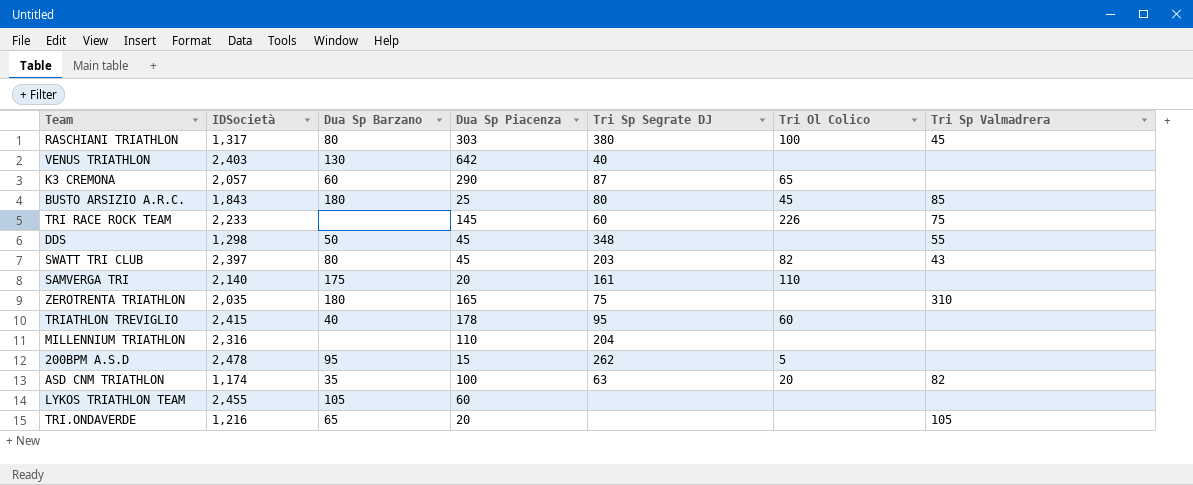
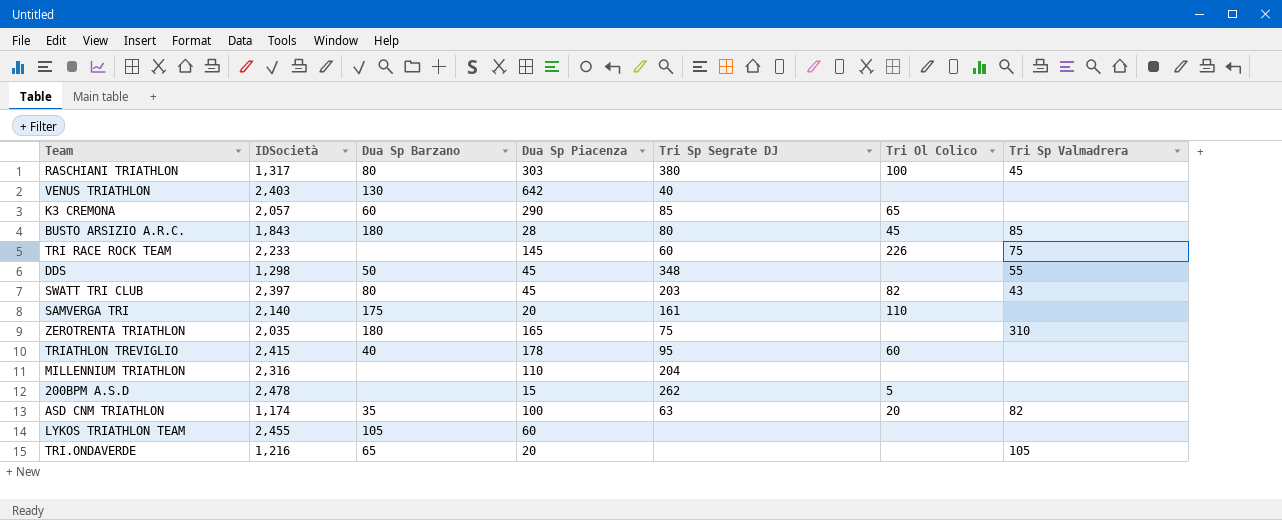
K3 CREMONA | Tri Sp Segrate DJ: 87 -> 85
BUSTO ARSIZIO A.R.C. | Dua Sp Piacenza: 25 -> 28
200BPM A.S.D | Dua Sp Barzano: 95 -> none

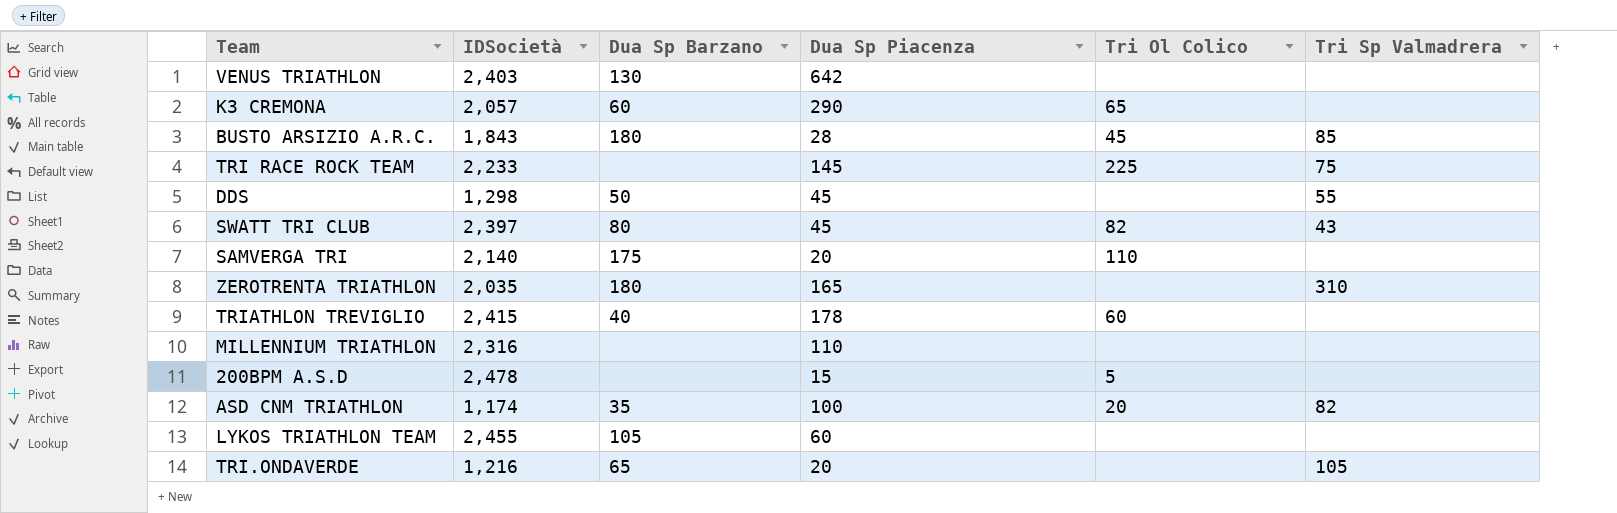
column Tri Sp Segrate DJ | position: 5 -> none
row RASCHIANI TRIATHLON: 1,317 | 80 | 303 | 380 | 100 | 45 -> none
TRI RACE ROCK TEAM | Tri Ol Colico: 226 -> 225

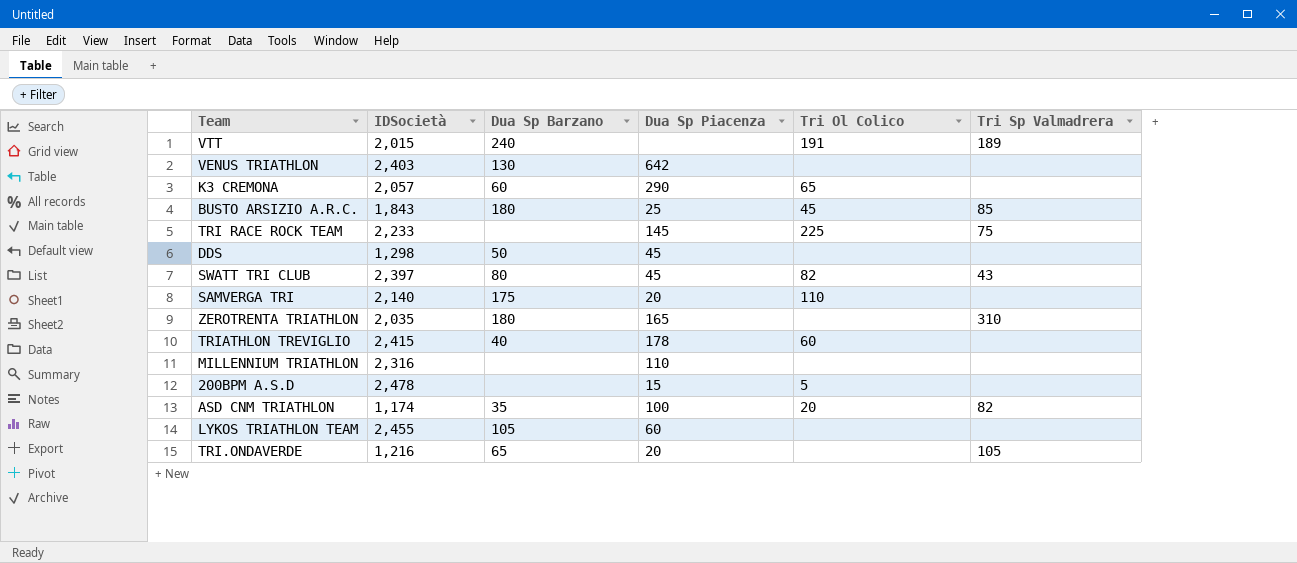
row VTT: none -> 2,015 | 240 | none | 191 | 189
BUSTO ARSIZIO A.R.C. | Dua Sp Piacenza: 28 -> 25
DDS | Tri Sp Valmadrera: 55 -> none

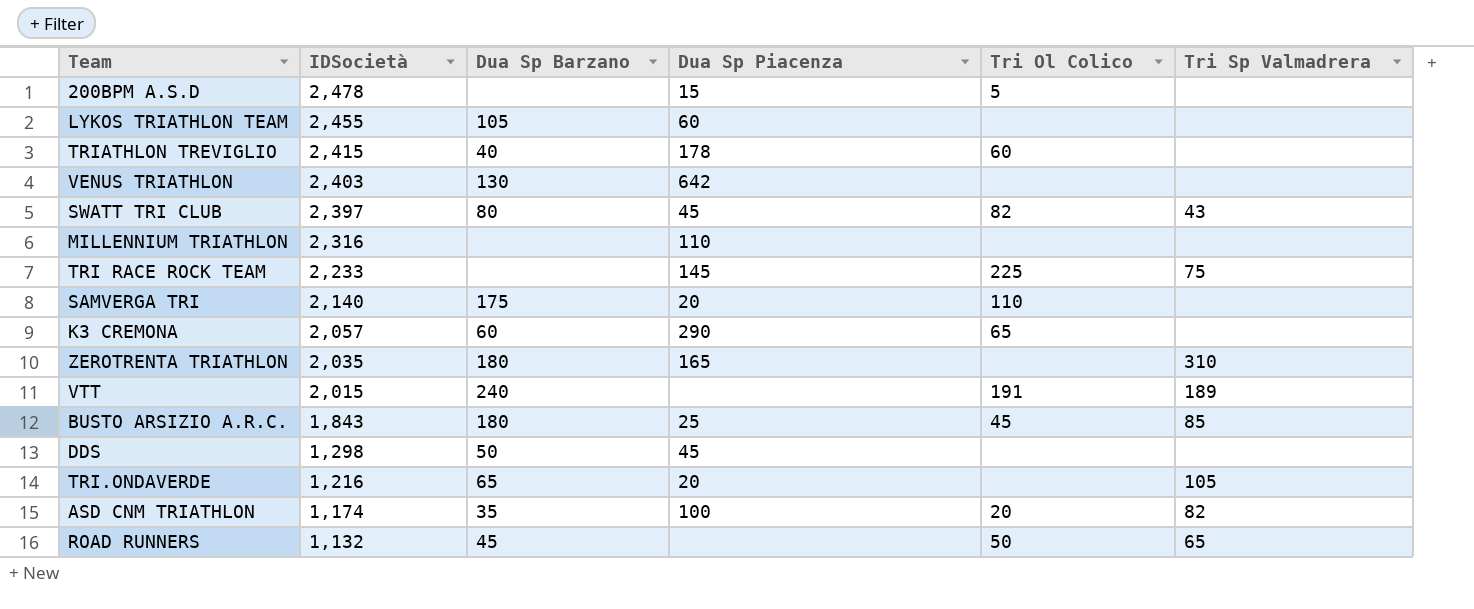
row order: none -> IDSocietà descending
row ROAD RUNNERS: none -> 1,132 | 45 | none | 50 | 65

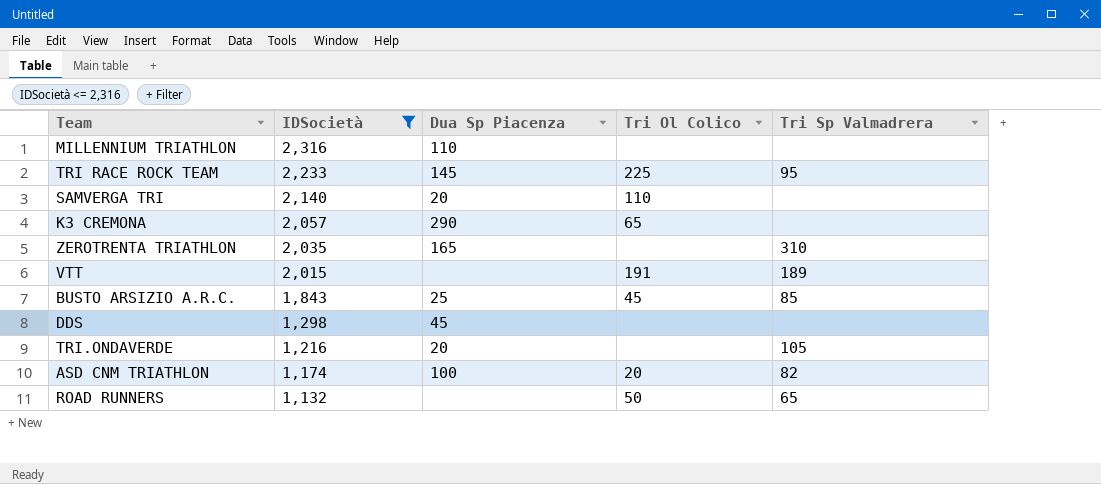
filter: none -> IDSocietà <= 2,316
column Dua Sp Barzano | position: 3 -> none
TRI RACE ROCK TEAM | Tri Sp Valmadrera: 75 -> 95

